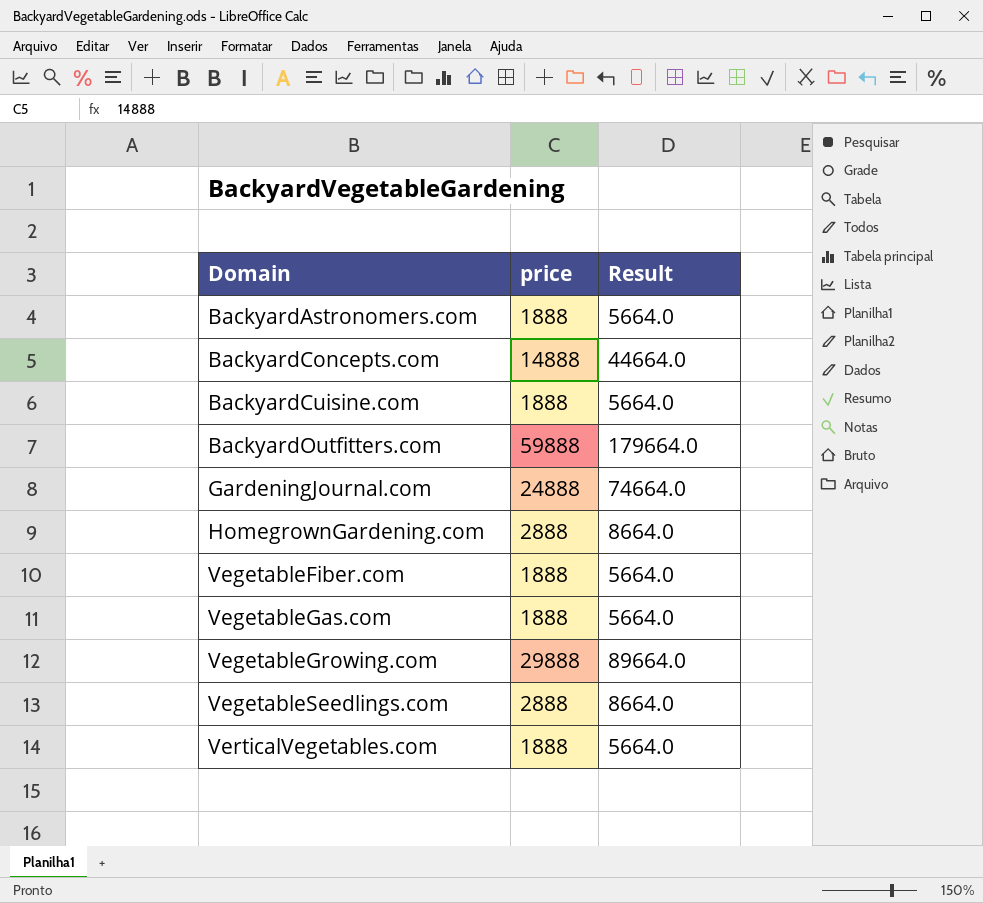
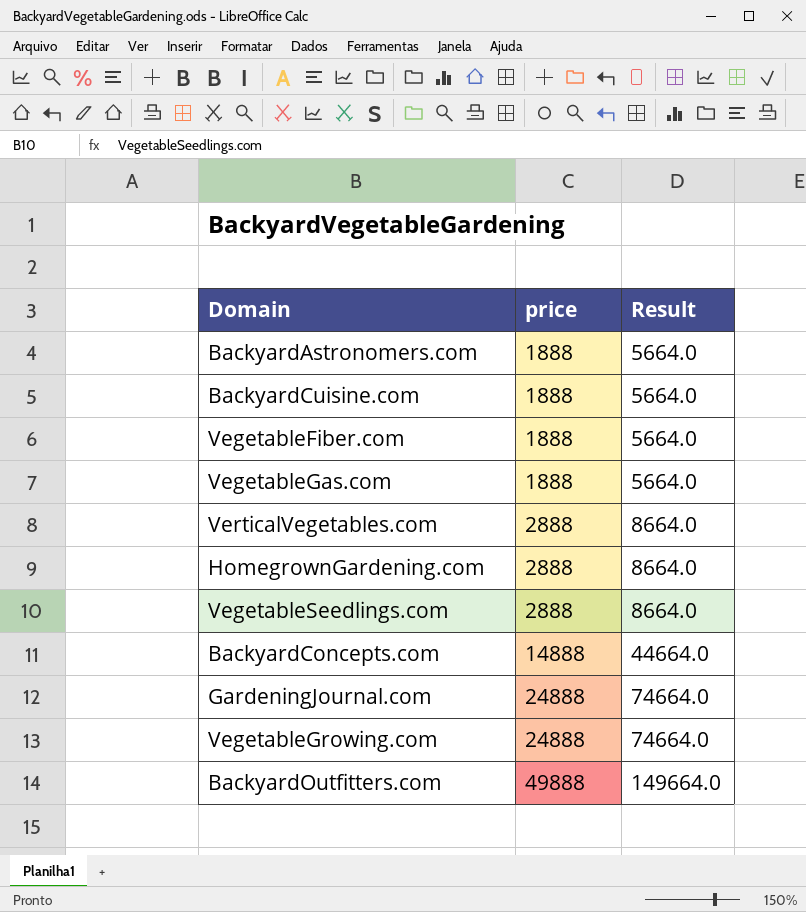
row order: Domain ascending -> price ascending
VerticalVegetables.com | price: 1888 -> 2888
VerticalVegetables.com | Result: 5664.0 -> 8664.0
VegetableGrowing.com | price: 29888 -> 24888
VegetableGrowing.com | Result: 89664.0 -> 74664.0
BackyardOutfitters.com | price: 59888 -> 49888
BackyardOutfitters.com | Result: 179664.0 -> 149664.0

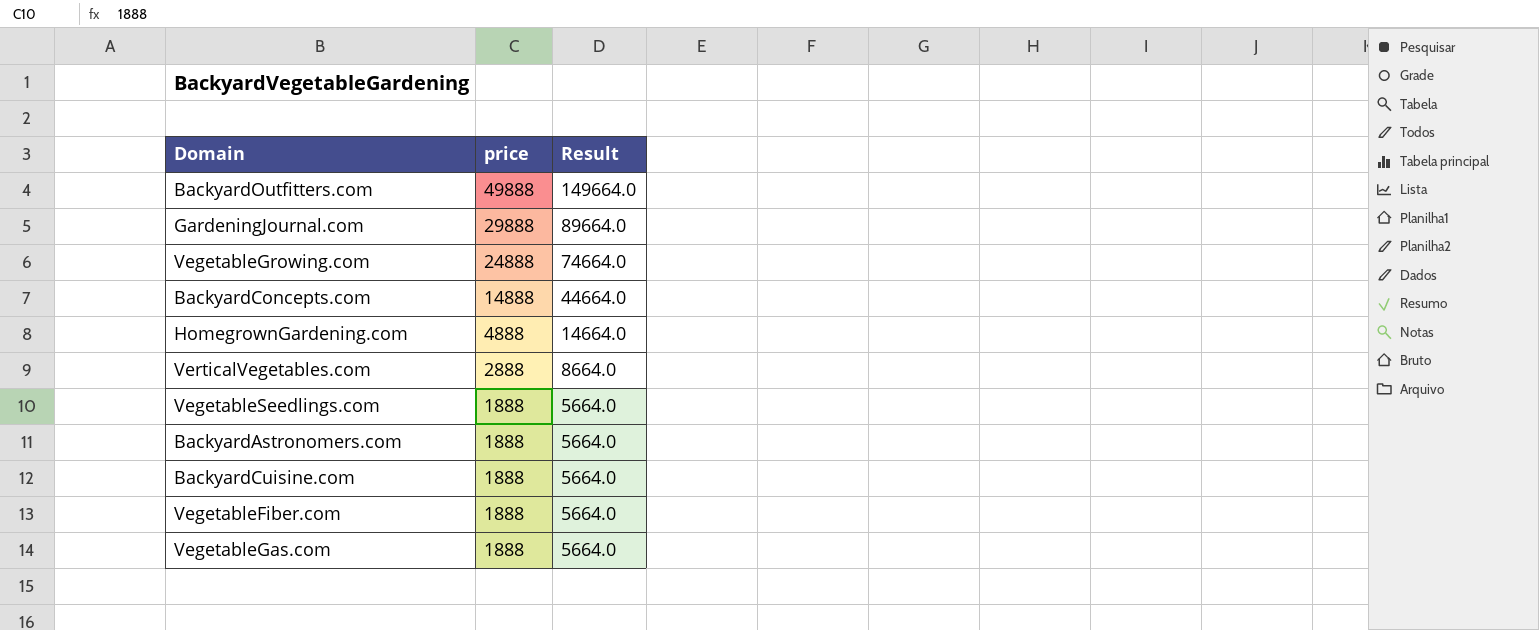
row order: price ascending -> price descending
GardeningJournal.com | price: 24888 -> 29888
GardeningJournal.com | Result: 74664.0 -> 89664.0
HomegrownGardening.com | price: 2888 -> 4888
HomegrownGardening.com | Result: 8664.0 -> 14664.0
VegetableSeedlings.com | price: 2888 -> 1888
VegetableSeedlings.com | Result: 8664.0 -> 5664.0

